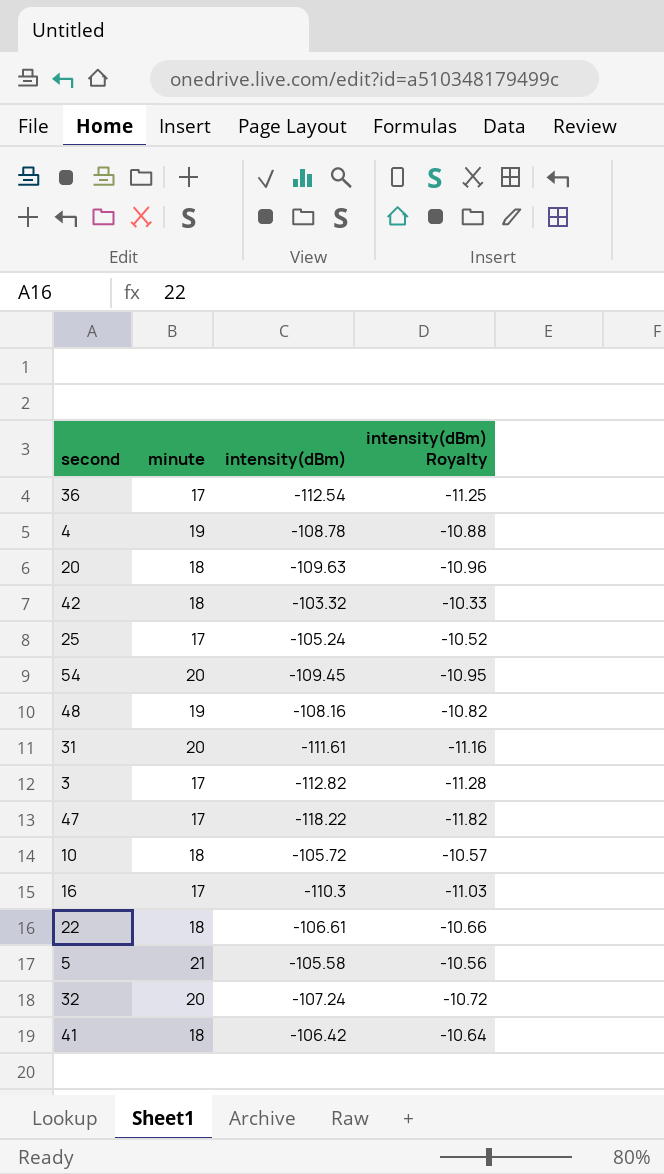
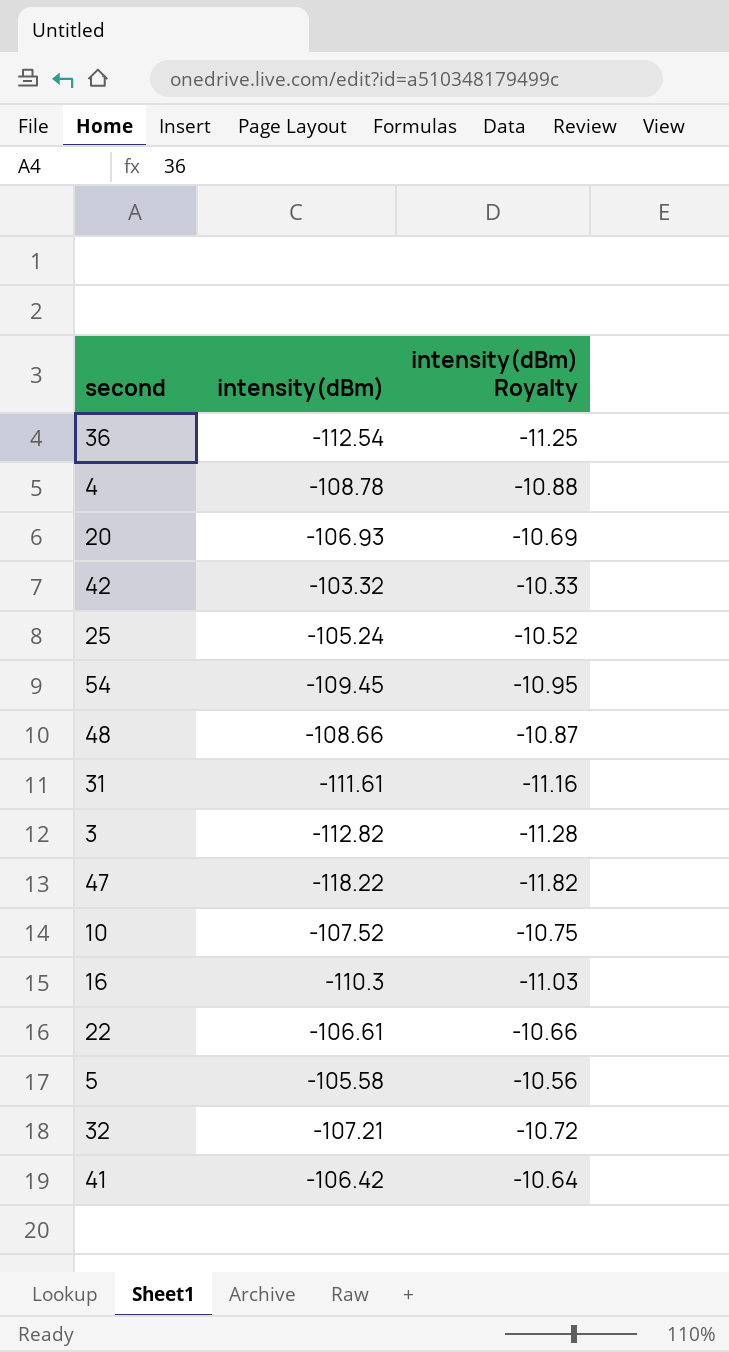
column minute | position: 2 -> none
20 | intensity(dBm): -109.63 -> -106.93
20 | intensity(dBm) Royalty: -10.96 -> -10.69
48 | intensity(dBm): -108.16 -> -108.66
48 | intensity(dBm) Royalty: -10.82 -> -10.87
10 | intensity(dBm): -105.72 -> -107.52
10 | intensity(dBm) Royalty: -10.57 -> -10.75
32 | intensity(dBm): -107.24 -> -107.21

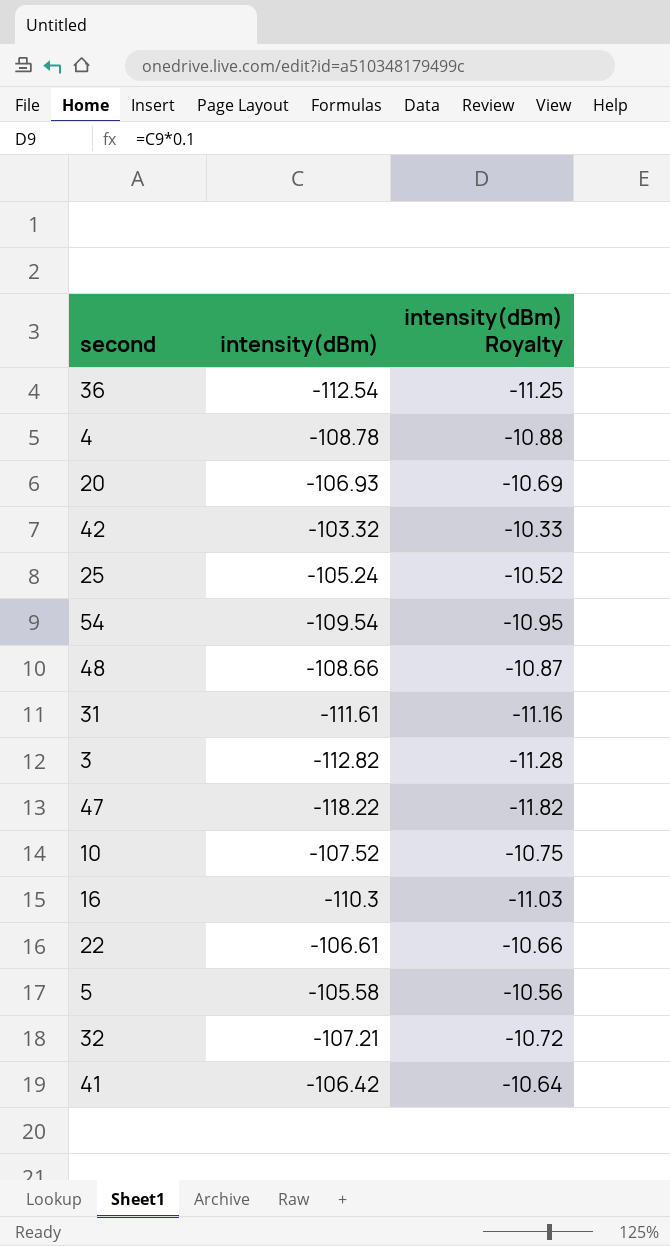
54 | intensity(dBm): -109.45 -> -109.54

